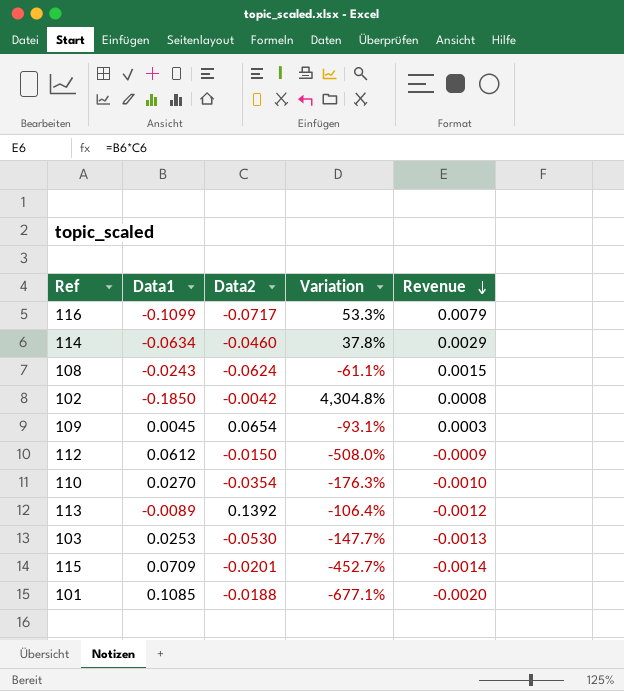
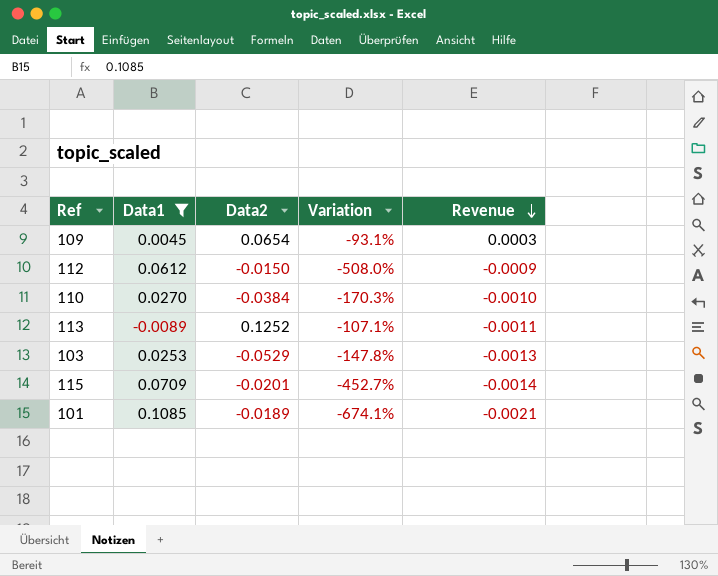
filter: none -> Data1 >= -0.0089
110 | Data2: -0.0354 -> -0.0384
110 | Variation: -176.3% -> -170.3%
113 | Data2: 0.1392 -> 0.1252
113 | Variation: -106.4% -> -107.1%
113 | Revenue: -0.0012 -> -0.0011
103 | Data2: -0.0530 -> -0.0529
103 | Variation: -147.7% -> -147.8%
101 | Data2: -0.0188 -> -0.0189
101 | Variation: -677.1% -> -674.1%
101 | Revenue: -0.0020 -> -0.0021

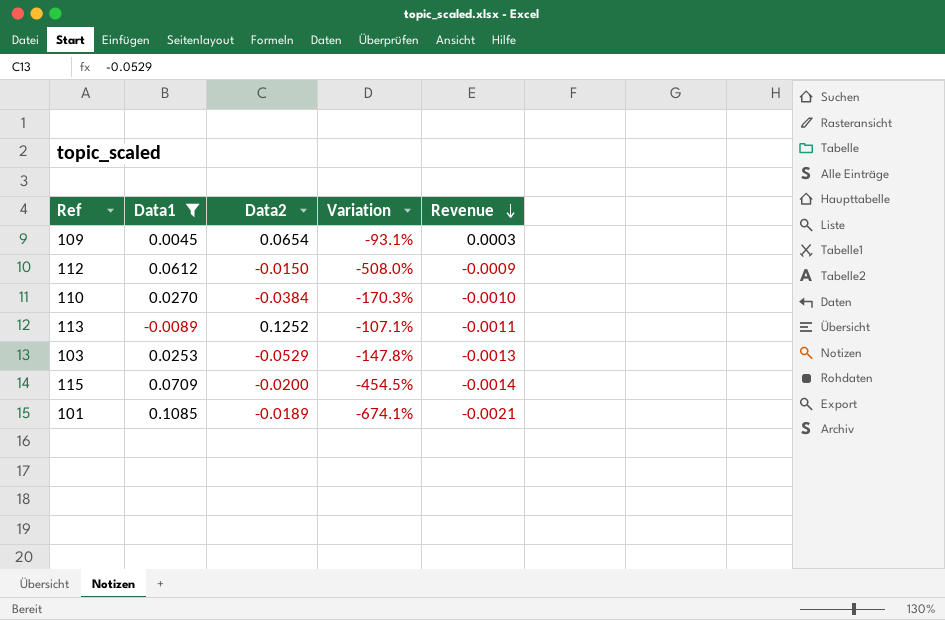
115 | Data2: -0.0201 -> -0.0200
115 | Variation: -452.7% -> -454.5%

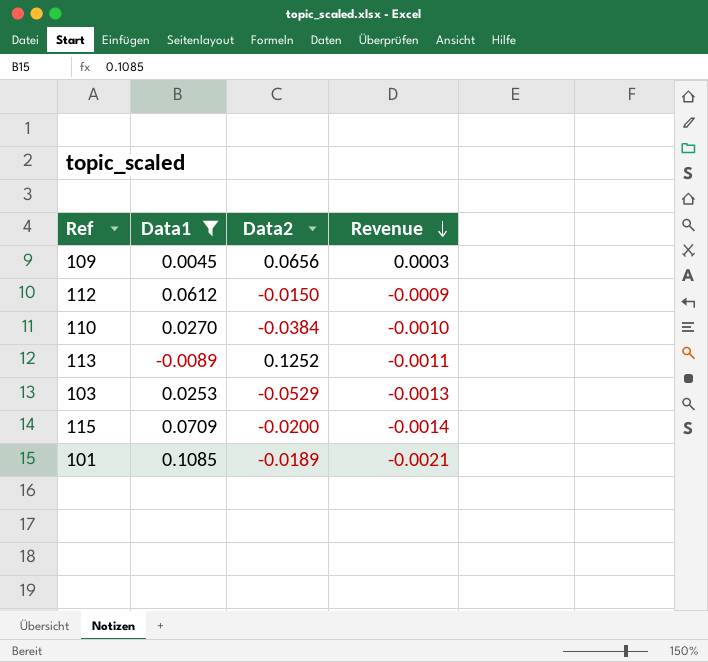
column Variation | formula: ([Data1] - [Data2]) / [Data2] -> none
109 | Data2: 0.0654 -> 0.0656

